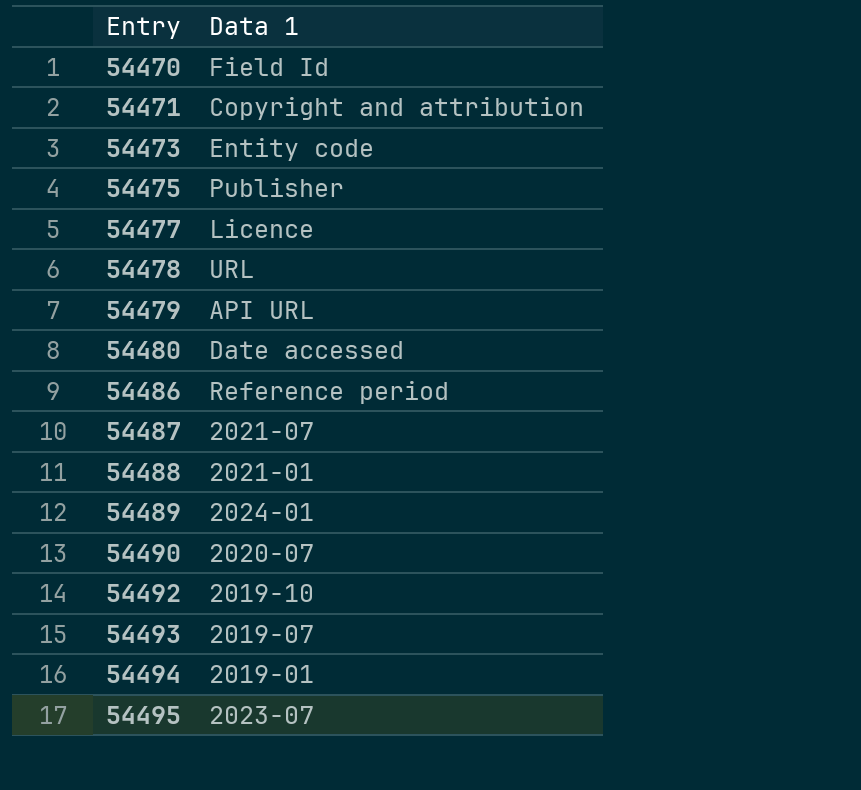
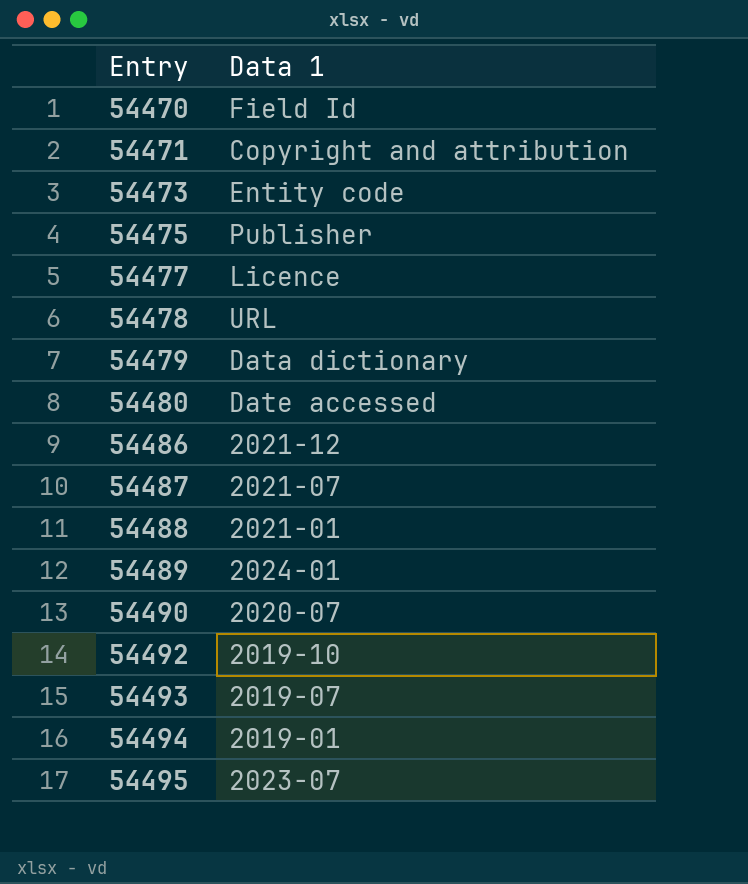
54479 | Data 1: API URL -> Data dictionary
54486 | Data 1: Reference period -> 2021-12

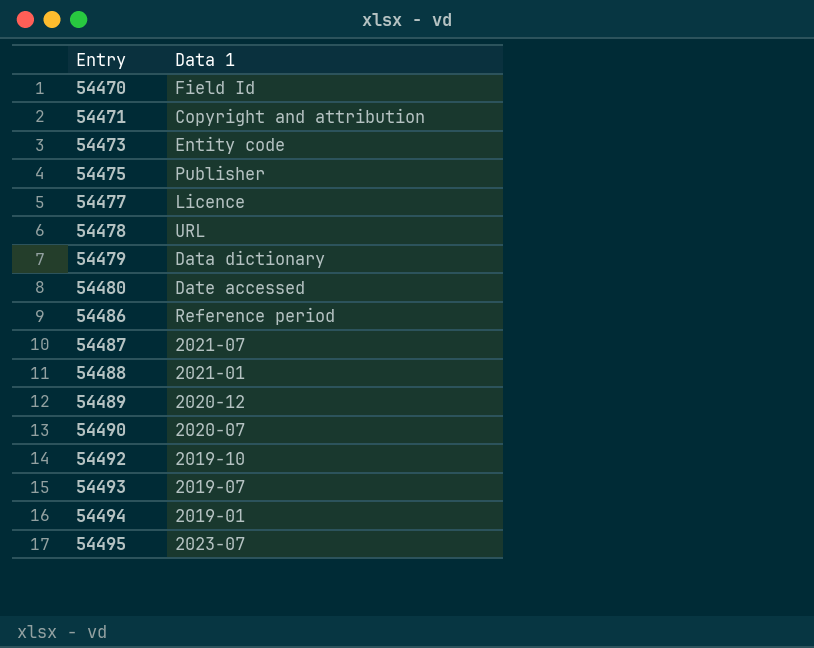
54486 | Data 1: 2021-12 -> Reference period
54489 | Data 1: 2024-01 -> 2020-12

